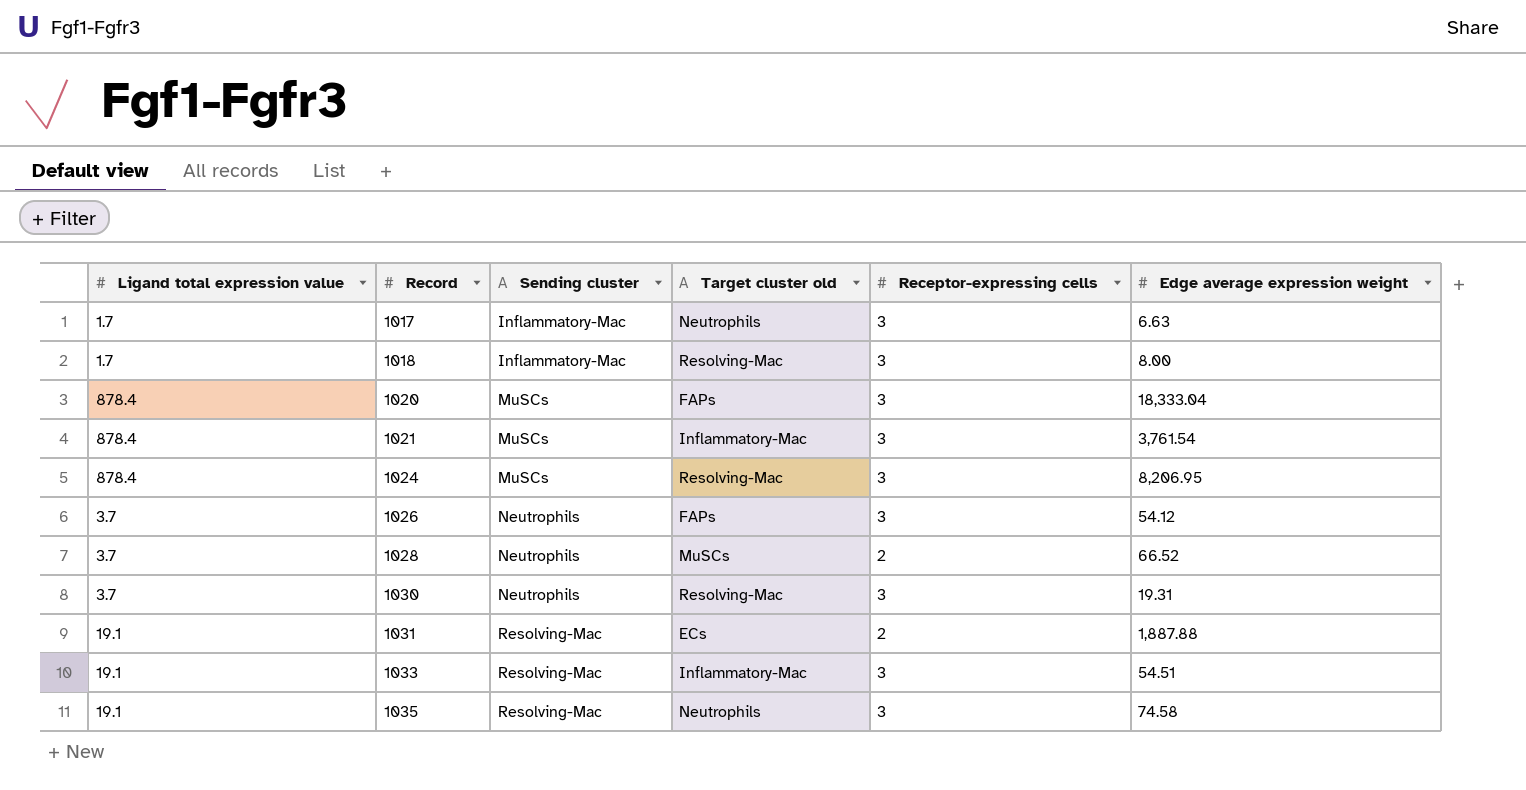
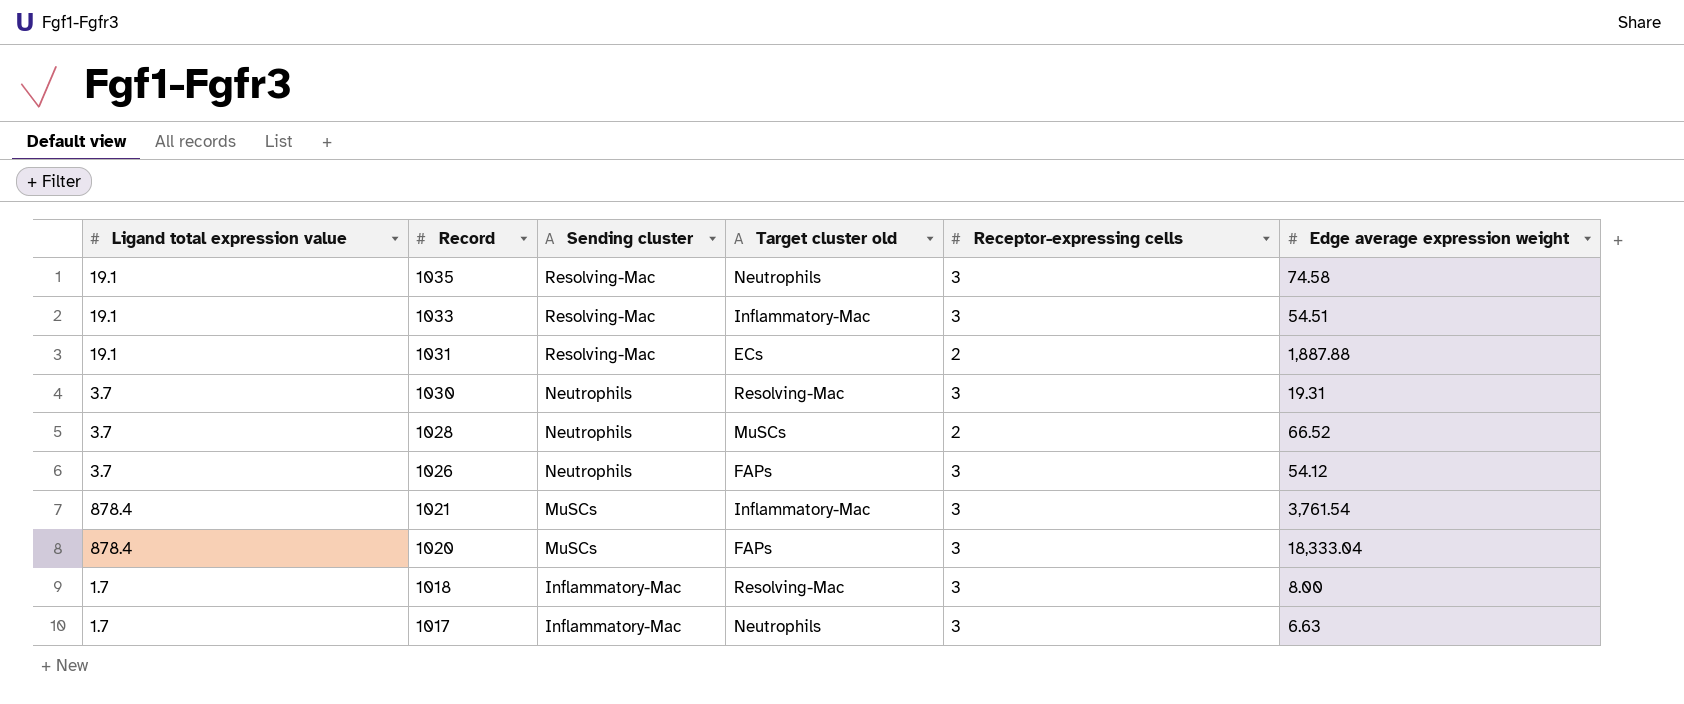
row order: Record ascending -> Record descending
row 1024: 878.4 | MuSCs | Resolving-Mac | 3 | 8,206.95 -> none

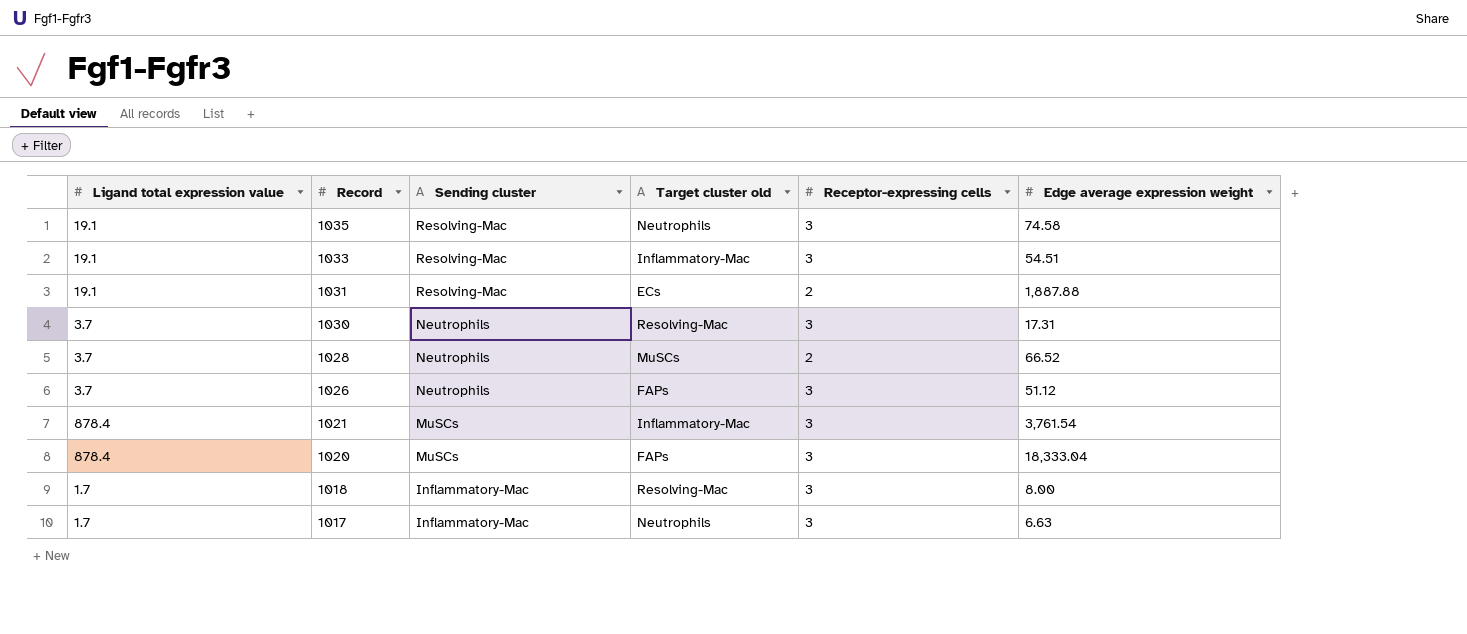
1030 | Edge average expression weight: 19.31 -> 17.31
1026 | Edge average expression weight: 54.12 -> 51.12

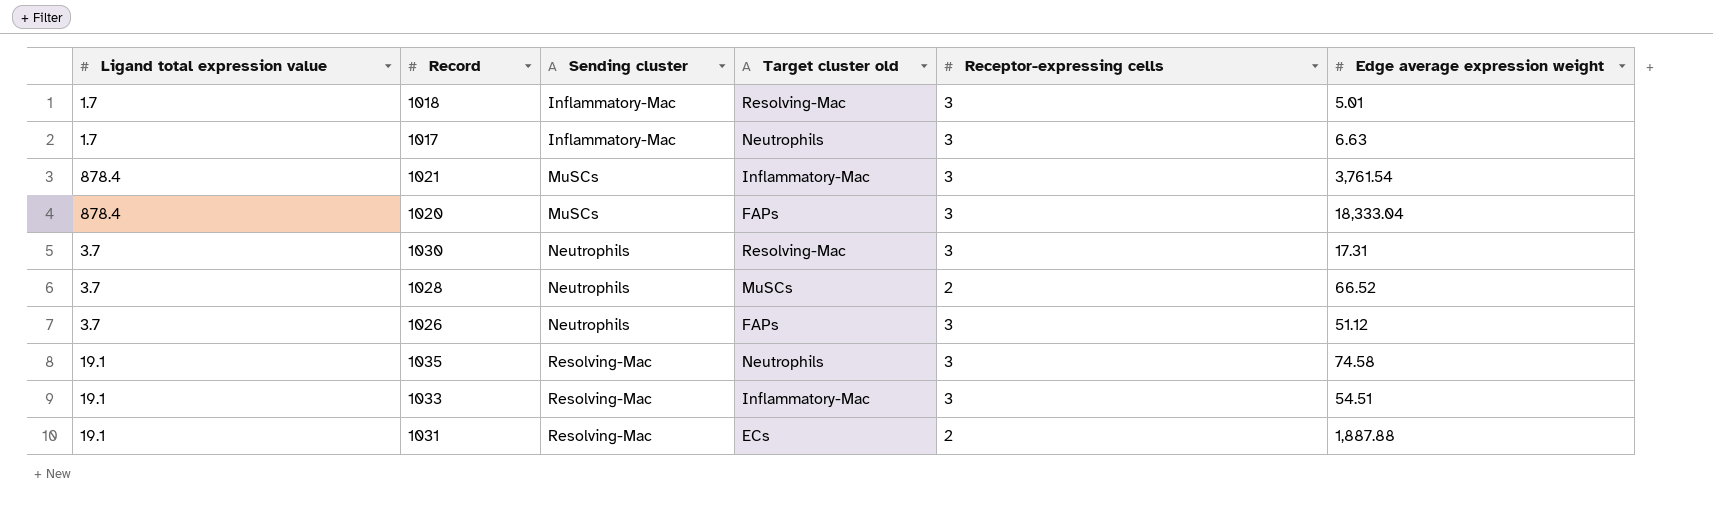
row order: Record descending -> Sending cluster ascending
1018 | Edge average expression weight: 8.00 -> 5.01

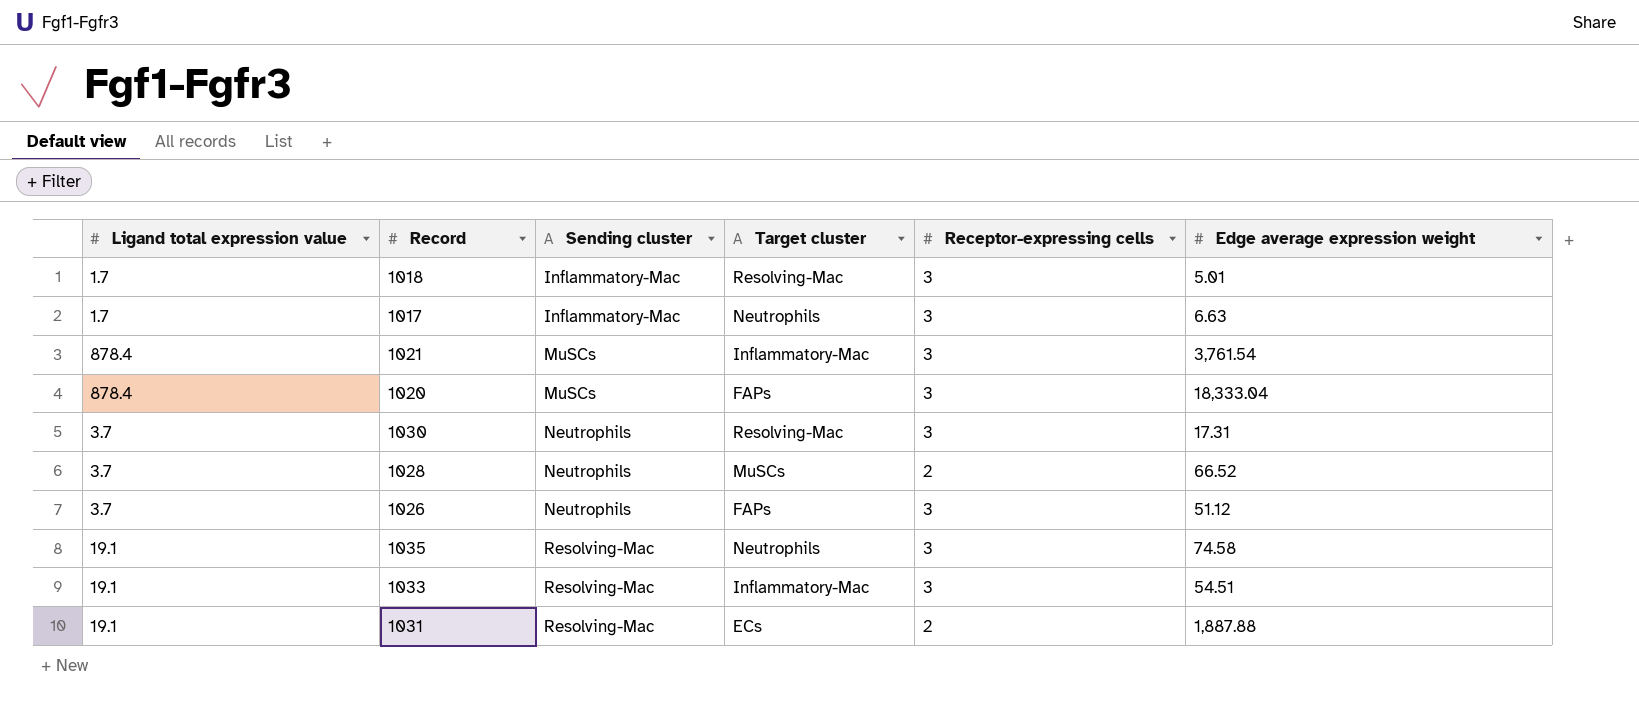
column name: Target cluster old -> Target cluster

